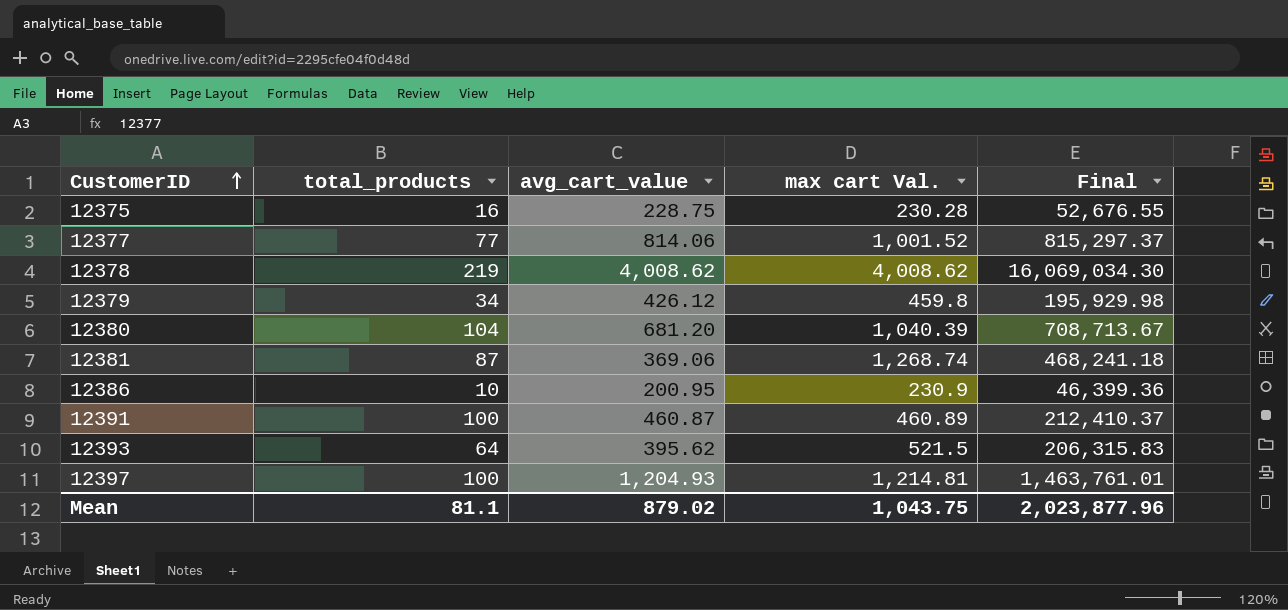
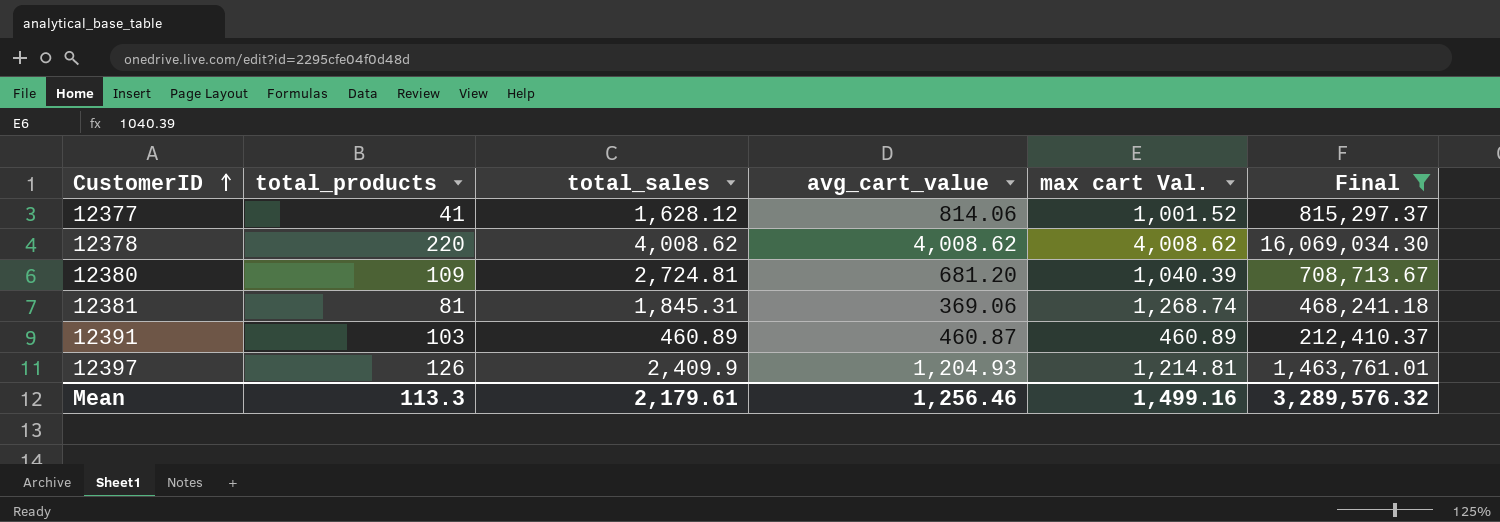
filter: none -> Final >= 212,410.37
column total_sales | position: none -> 3
12377 | total_products: 77 -> 41
12378 | total_products: 219 -> 220
12380 | total_products: 104 -> 109
12381 | total_products: 87 -> 81
12391 | total_products: 100 -> 103
12397 | total_products: 100 -> 126
Mean | total_products: 81.1 -> 113.3
Mean | avg_cart_value: 879.02 -> 1,256.46
Mean | max cart Val.: 1,043.75 -> 1,499.16
Mean | Final: 2,023,877.96 -> 3,289,576.32

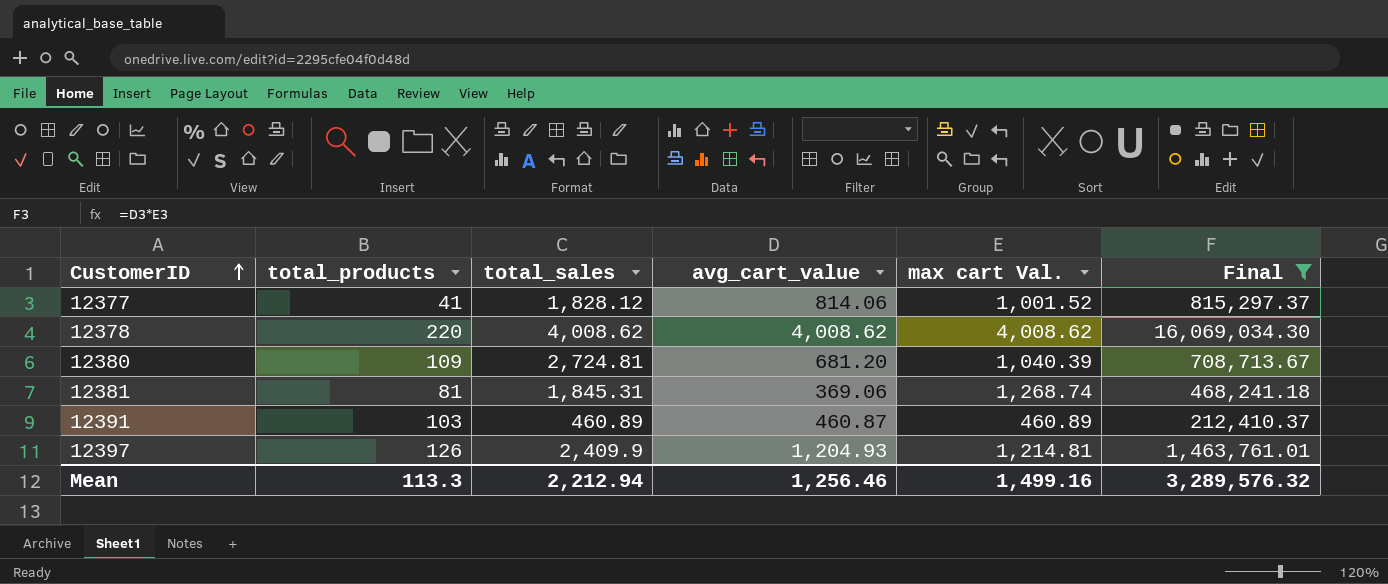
12377 | total_sales: 1,628.12 -> 1,828.12
Mean | total_sales: 2,179.61 -> 2,212.94

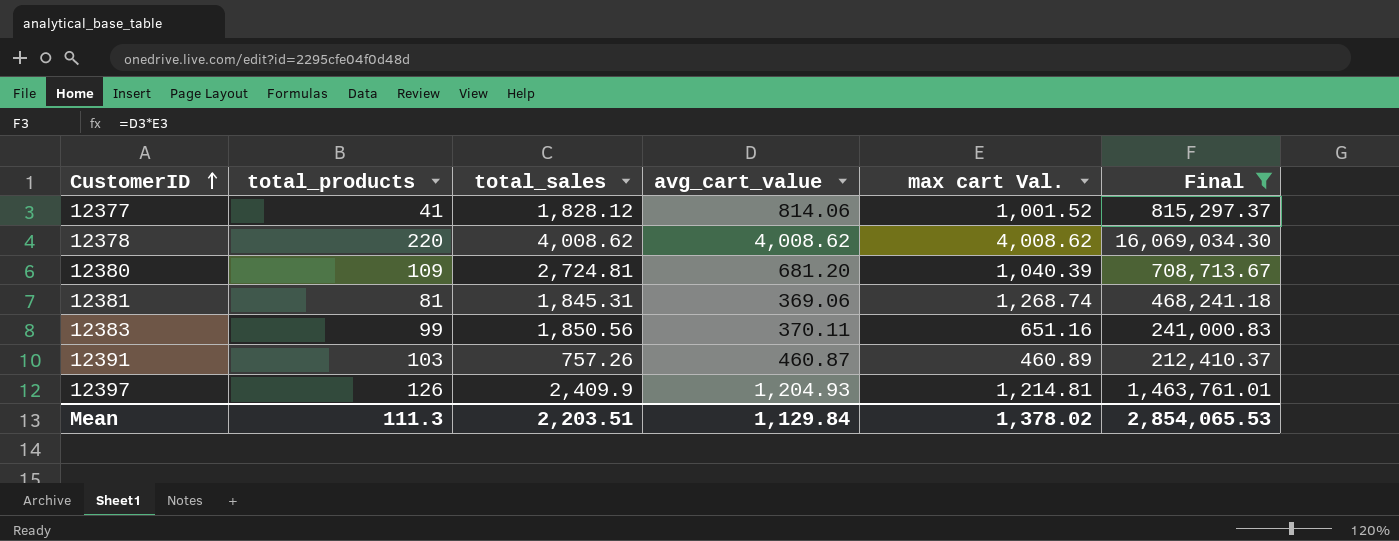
row 12383: none -> 99 | 1,850.56 | 370.11 | 651.16 | 241,000.83
12391 | total_sales: 460.89 -> 757.26
Mean | total_products: 113.3 -> 111.3
Mean | total_sales: 2,212.94 -> 2,203.51
Mean | avg_cart_value: 1,256.46 -> 1,129.84
Mean | max cart Val.: 1,499.16 -> 1,378.02
Mean | Final: 3,289,576.32 -> 2,854,065.53

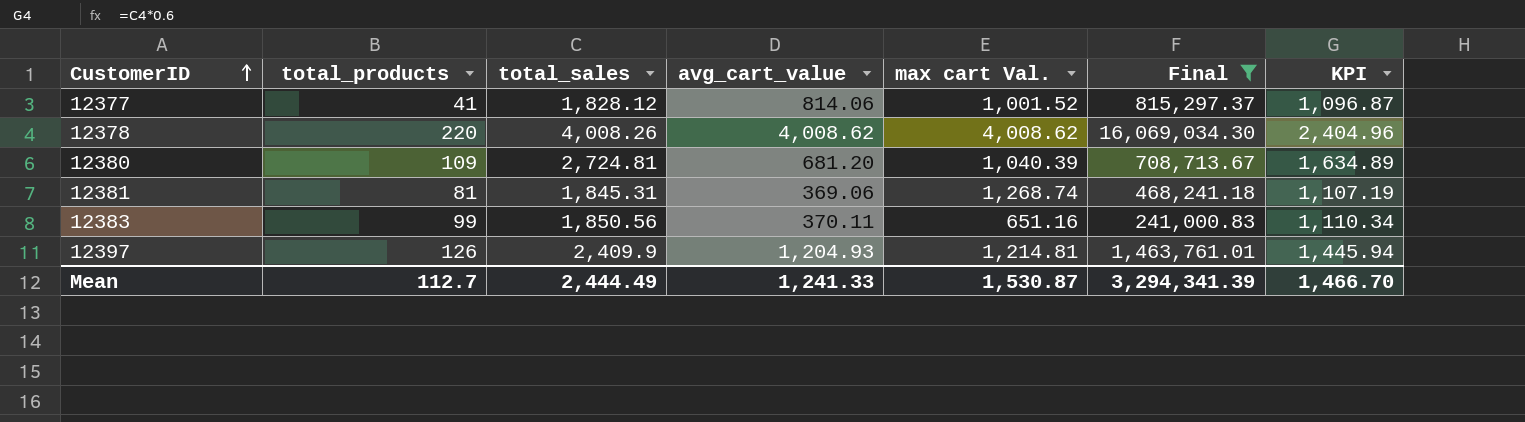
column KPI | formula: none -> [total_sales] * 0.6
row 12391: 103 | 757.26 | 460.87 | 460.89 | 212,410.37 -> none
12378 | total_sales: 4,008.62 -> 4,008.26
Mean | total_products: 111.3 -> 112.7
Mean | total_sales: 2,203.51 -> 2,444.49
Mean | avg_cart_value: 1,129.84 -> 1,241.33
Mean | max cart Val.: 1,378.02 -> 1,530.87
Mean | Final: 2,854,065.53 -> 3,294,341.39

